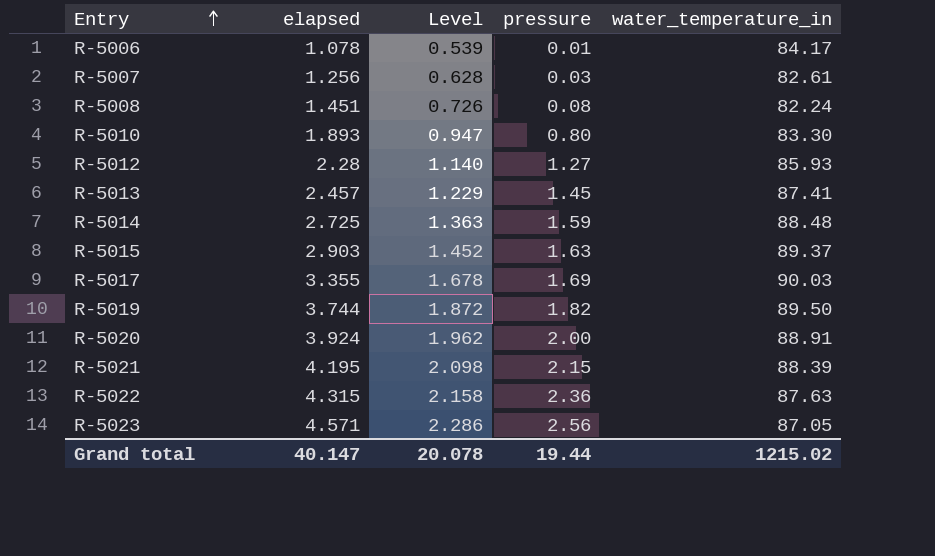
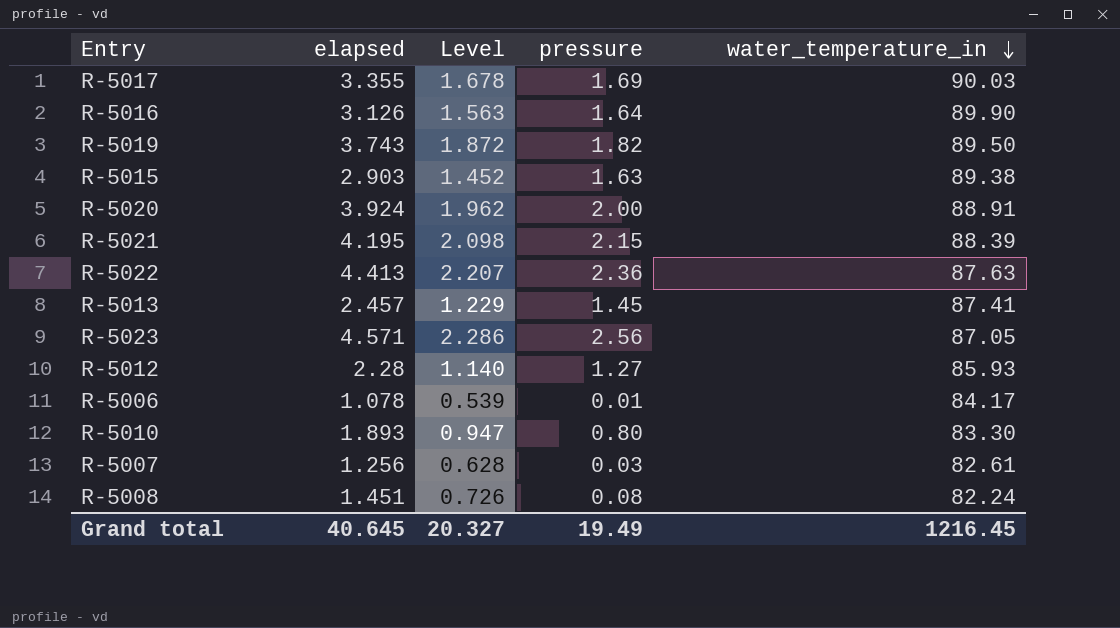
row order: Entry ascending -> water_temperature_in descending
row R-5014: 2.725 | 1.363 | 1.59 | 88.48 -> none
row R-5016: none -> 3.126 | 1.563 | 1.64 | 89.90
R-5019 | elapsed: 3.744 -> 3.743
R-5015 | water_temperature_in: 89.37 -> 89.38
R-5022 | elapsed: 4.315 -> 4.413
R-5022 | Level: 2.158 -> 2.207
Grand total | elapsed: 40.147 -> 40.645
Grand total | Level: 20.078 -> 20.327
Grand total | pressure: 19.44 -> 19.49
Grand total | water_temperature_in: 1215.02 -> 1216.45

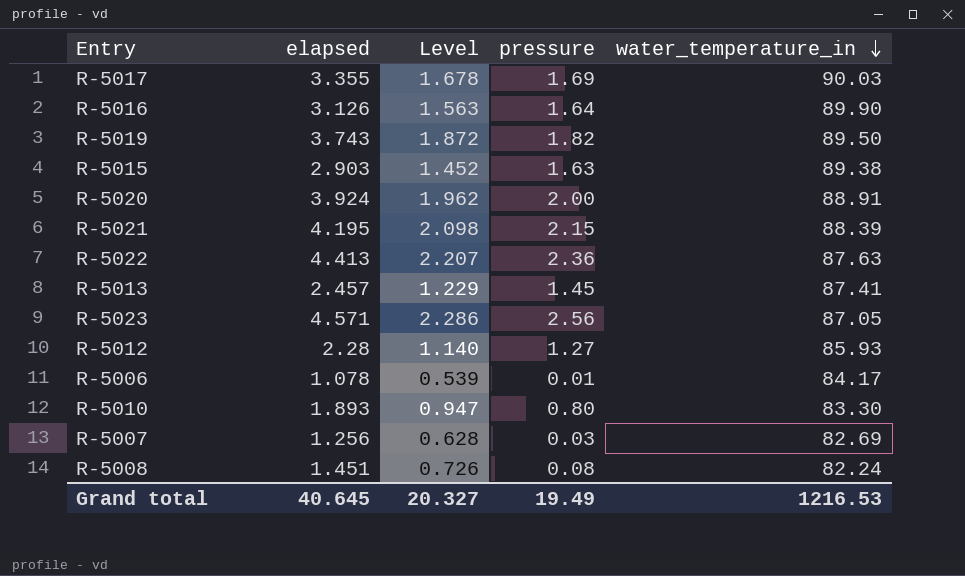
R-5007 | water_temperature_in: 82.61 -> 82.69
Grand total | water_temperature_in: 1216.45 -> 1216.53

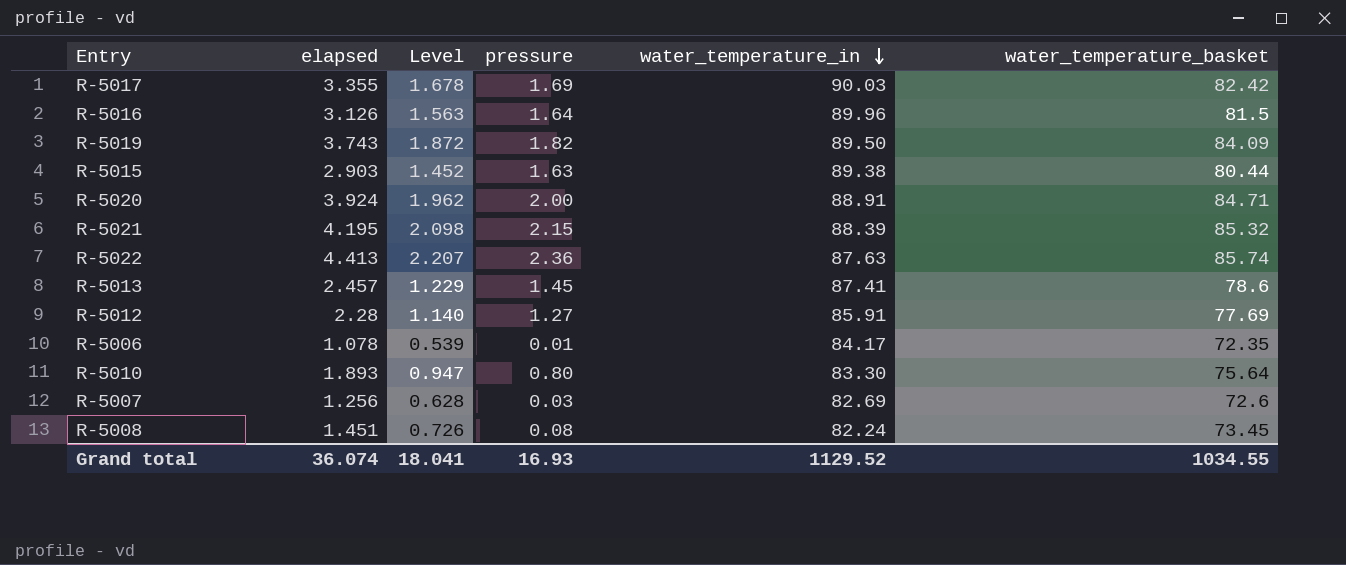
column water_temperature_basket | position: none -> 6
row R-5023: 4.571 | 2.286 | 2.56 | 87.05 -> none
R-5016 | water_temperature_in: 89.90 -> 89.96
R-5012 | water_temperature_in: 85.93 -> 85.91
Grand total | elapsed: 40.645 -> 36.074
Grand total | Level: 20.327 -> 18.041
Grand total | pressure: 19.49 -> 16.93
Grand total | water_temperature_in: 1216.53 -> 1129.52

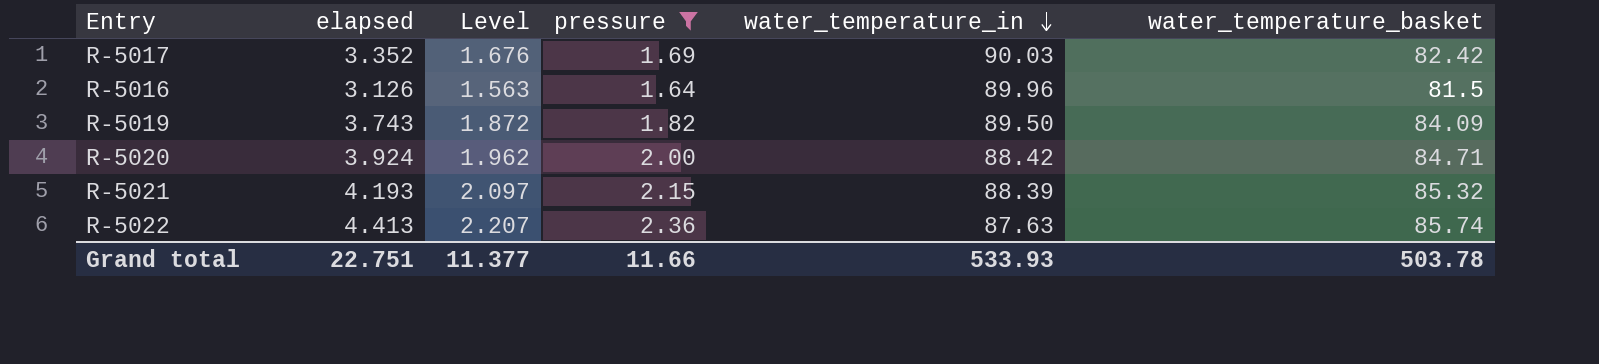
filter: none -> pressure >= 1.64
R-5017 | elapsed: 3.355 -> 3.352
R-5017 | Level: 1.678 -> 1.676
R-5020 | water_temperature_in: 88.91 -> 88.42
R-5021 | elapsed: 4.195 -> 4.193
R-5021 | Level: 2.098 -> 2.097
Grand total | elapsed: 36.074 -> 22.751
Grand total | Level: 18.041 -> 11.377
Grand total | pressure: 16.93 -> 11.66
Grand total | water_temperature_in: 1129.52 -> 533.93
Grand total | water_temperature_basket: 1034.55 -> 503.78

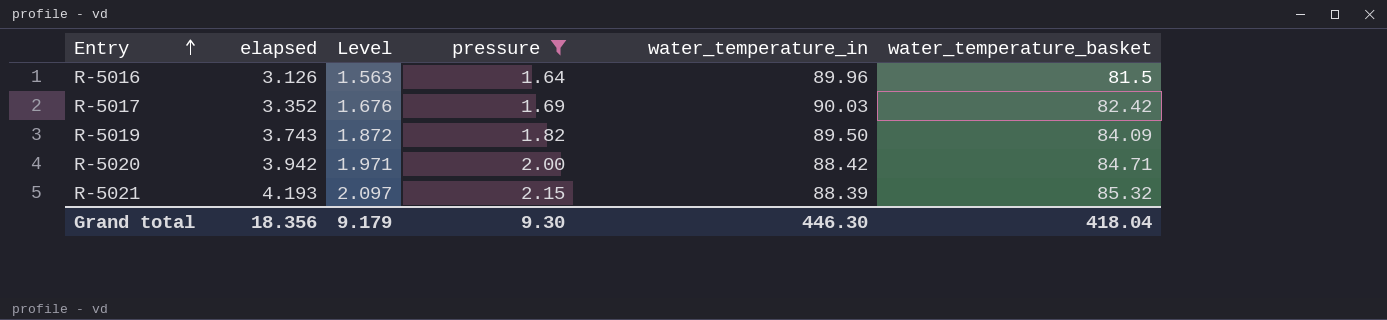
row order: water_temperature_in descending -> Entry ascending
row R-5022: 4.413 | 2.207 | 2.36 | 87.63 | 85.74 -> none
R-5020 | elapsed: 3.924 -> 3.942
R-5020 | Level: 1.962 -> 1.971
Grand total | elapsed: 22.751 -> 18.356
Grand total | Level: 11.377 -> 9.179
Grand total | pressure: 11.66 -> 9.30
Grand total | water_temperature_in: 533.93 -> 446.30
Grand total | water_temperature_basket: 503.78 -> 418.04

